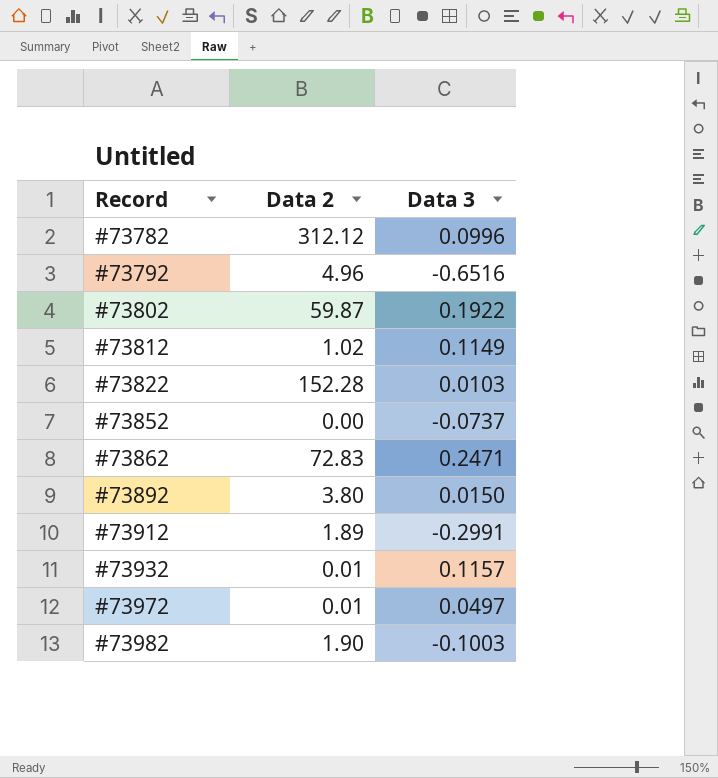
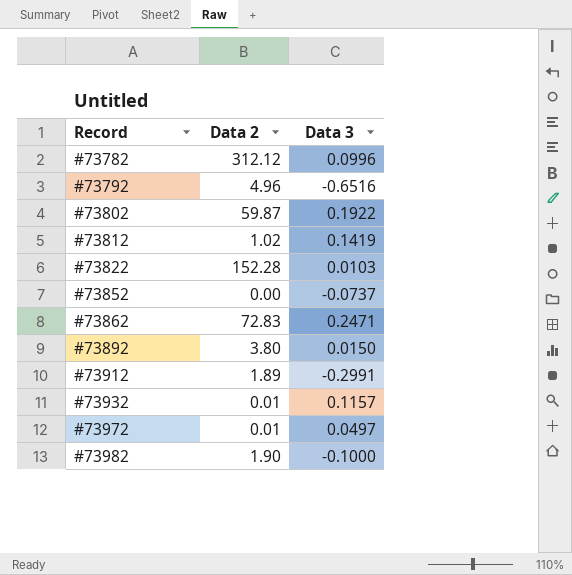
#73812 | Data 3: 0.1149 -> 0.1419
#73982 | Data 3: -0.1003 -> -0.1000

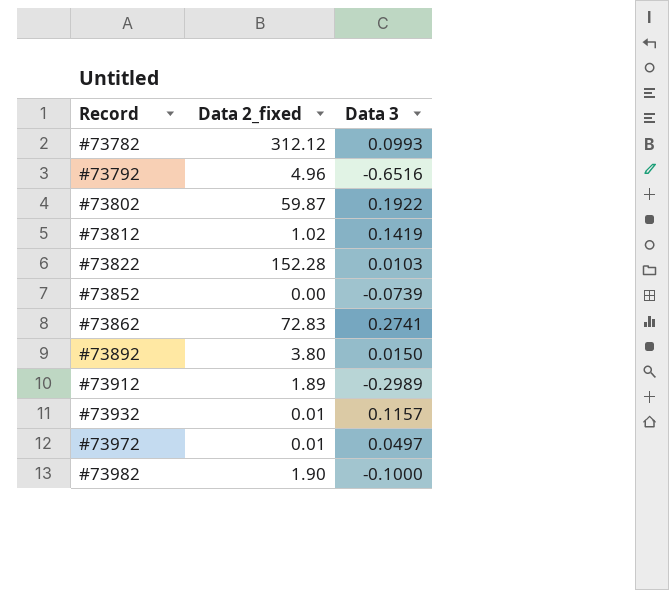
column name: Data 2 -> Data 2_fixed
#73782 | Data 3: 0.0996 -> 0.0993
#73852 | Data 3: -0.0737 -> -0.0739
#73862 | Data 3: 0.2471 -> 0.2741
#73912 | Data 3: -0.2991 -> -0.2989

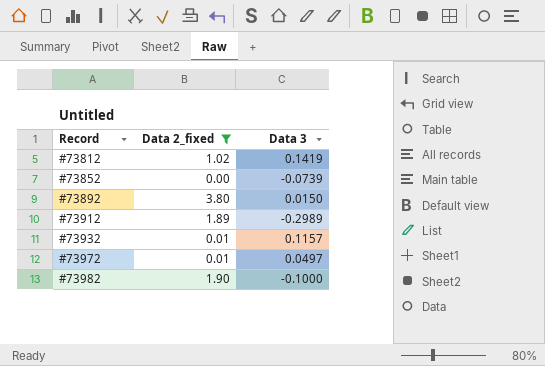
filter: none -> Data 2_fixed <= 3.80

